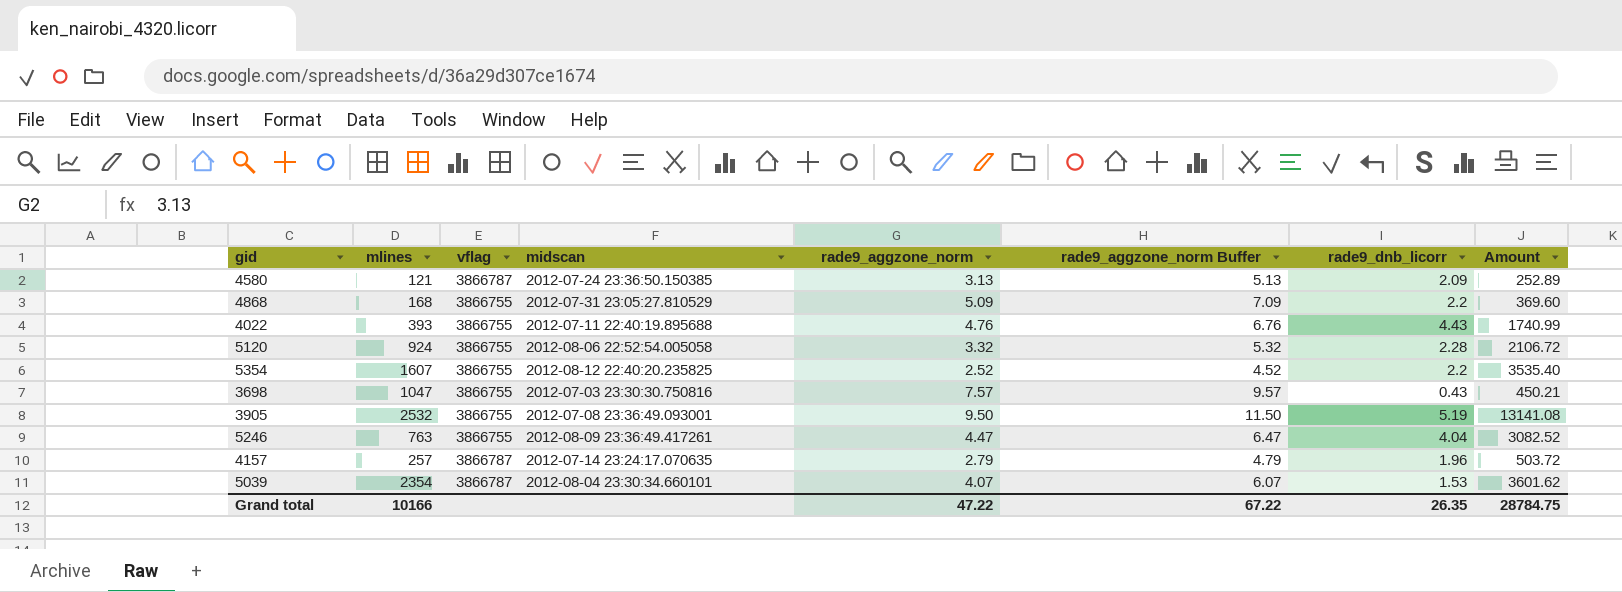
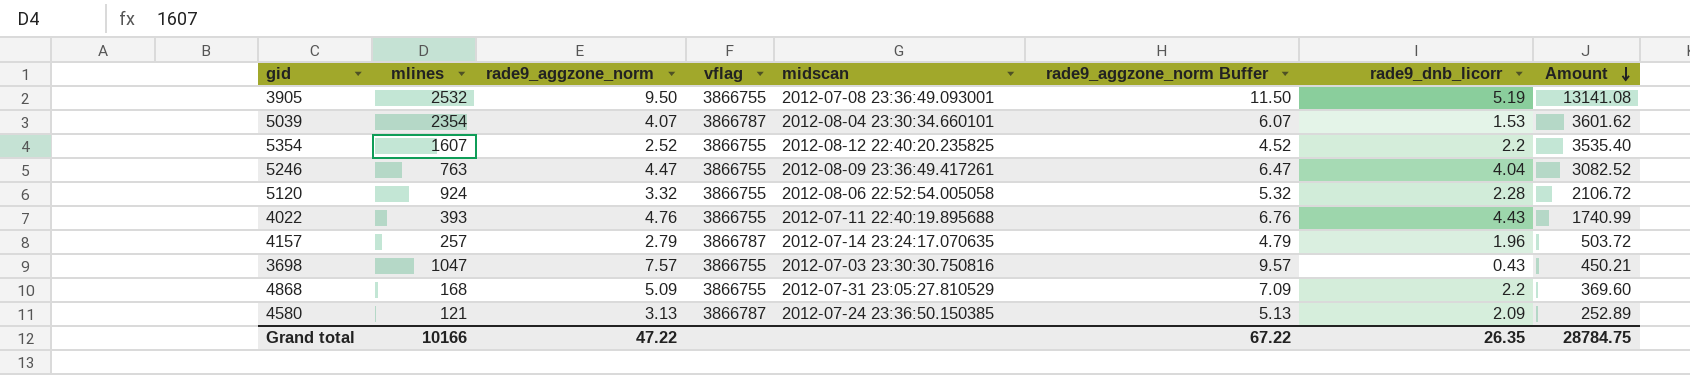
row order: none -> Amount descending
column rade9_aggzone_norm | position: 5 -> 3

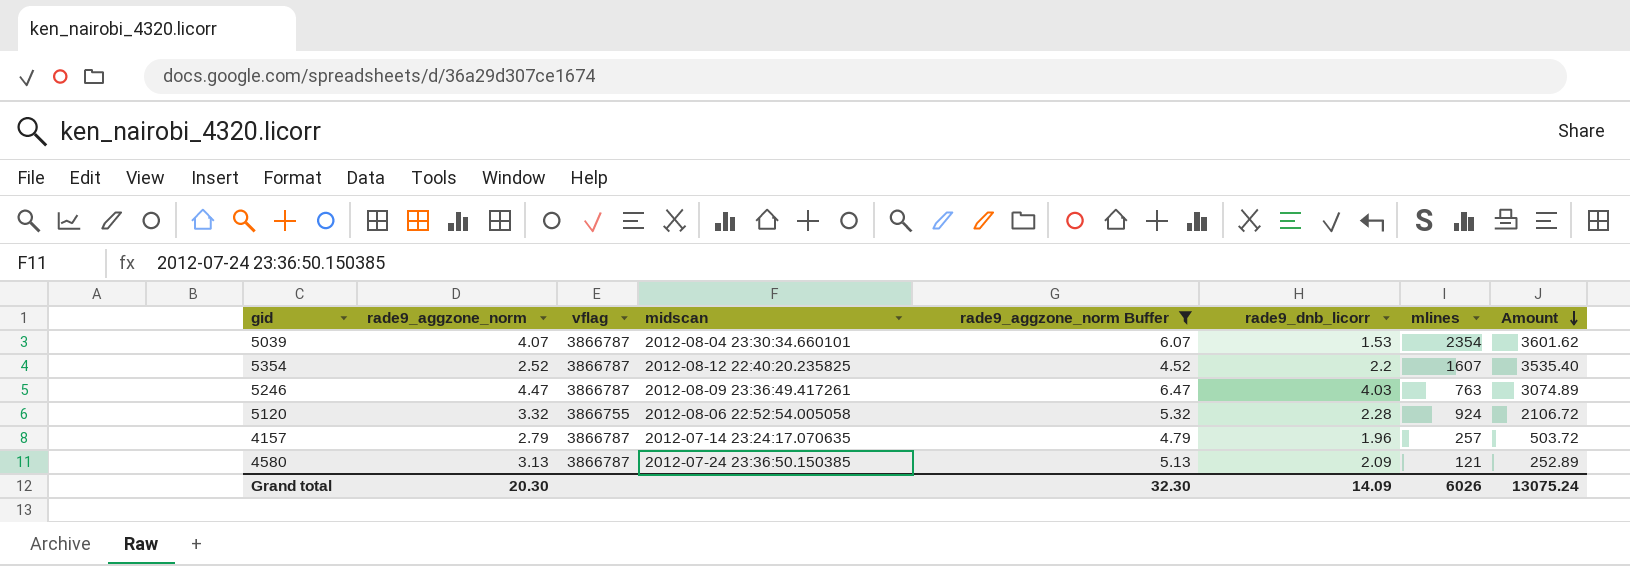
filter: none -> rade9_aggzone_norm Buffer <= 6.47
column mlines | position: 2 -> 7
5354 | vflag: 3866755 -> 3866787
5246 | vflag: 3866755 -> 3866787
5246 | rade9_dnb_licorr: 4.04 -> 4.03
5246 | Amount: 3082.52 -> 3074.89
Grand total | rade9_aggzone_norm: 47.22 -> 20.30
Grand total | rade9_aggzone_norm Buffer: 67.22 -> 32.30
Grand total | rade9_dnb_licorr: 26.35 -> 14.09
Grand total | mlines: 10166 -> 6026
Grand total | Amount: 28784.75 -> 13075.24

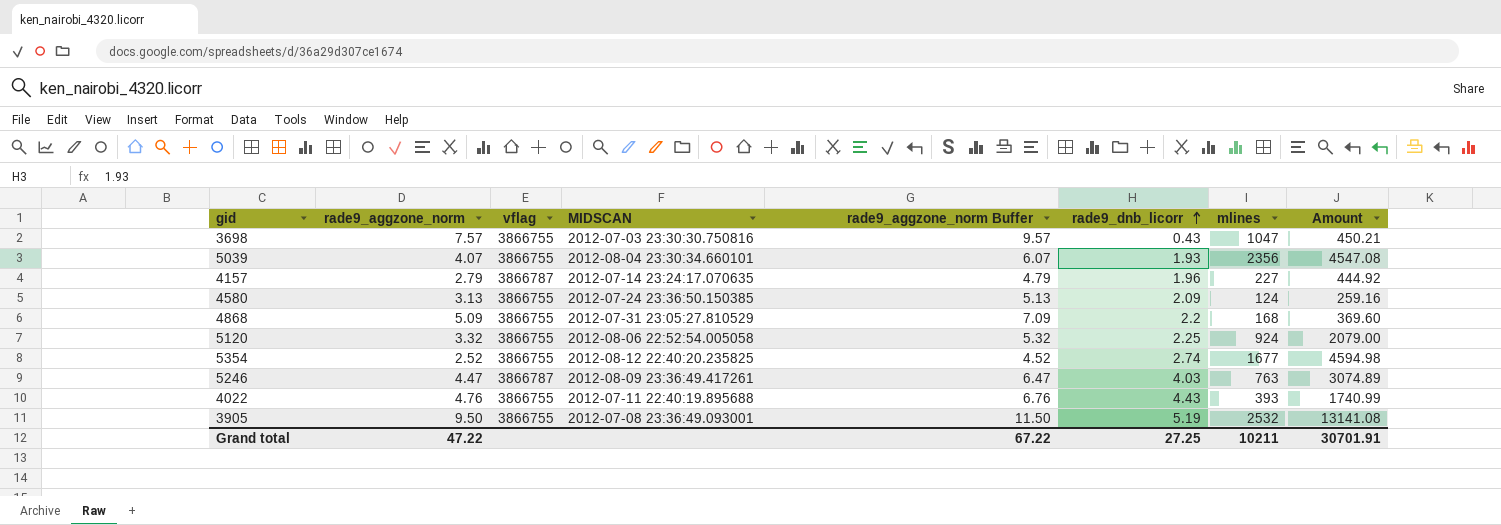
filter: rade9_aggzone_norm Buffer <= 6.47 -> none
row order: Amount descending -> rade9_dnb_licorr ascending
column name: midscan -> MIDSCAN
5039 | vflag: 3866787 -> 3866755
5039 | rade9_dnb_licorr: 1.53 -> 1.93
5039 | mlines: 2354 -> 2356
5039 | Amount: 3601.62 -> 4547.08
4157 | mlines: 257 -> 227
4157 | Amount: 503.72 -> 444.92
4580 | vflag: 3866787 -> 3866755
4580 | mlines: 121 -> 124
4580 | Amount: 252.89 -> 259.16
5120 | rade9_dnb_licorr: 2.28 -> 2.25
5120 | Amount: 2106.72 -> 2079.00
5354 | vflag: 3866787 -> 3866755
5354 | rade9_dnb_licorr: 2.2 -> 2.74
5354 | mlines: 1607 -> 1677
5354 | Amount: 3535.40 -> 4594.98
Grand total | rade9_aggzone_norm: 20.30 -> 47.22
Grand total | rade9_aggzone_norm Buffer: 32.30 -> 67.22
Grand total | rade9_dnb_licorr: 14.09 -> 27.25
Grand total | mlines: 6026 -> 10211
Grand total | Amount: 13075.24 -> 30701.91

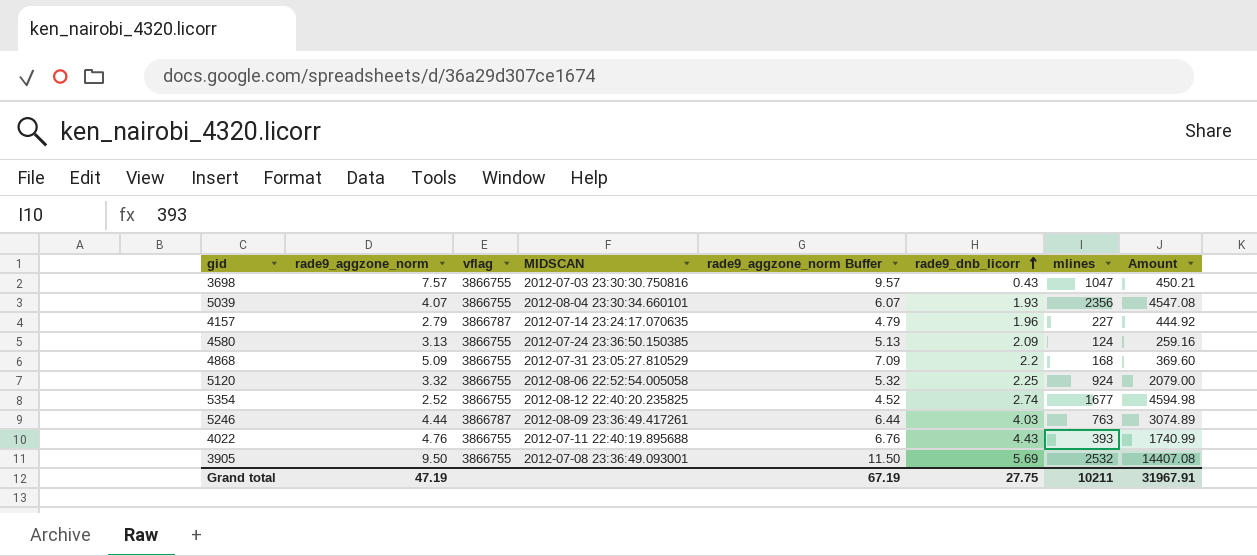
5246 | rade9_aggzone_norm: 4.47 -> 4.44
5246 | rade9_aggzone_norm Buffer: 6.47 -> 6.44
3905 | rade9_dnb_licorr: 5.19 -> 5.69
3905 | Amount: 13141.08 -> 14407.08
Grand total | rade9_aggzone_norm: 47.22 -> 47.19
Grand total | rade9_aggzone_norm Buffer: 67.22 -> 67.19
Grand total | rade9_dnb_licorr: 27.25 -> 27.75
Grand total | Amount: 30701.91 -> 31967.91

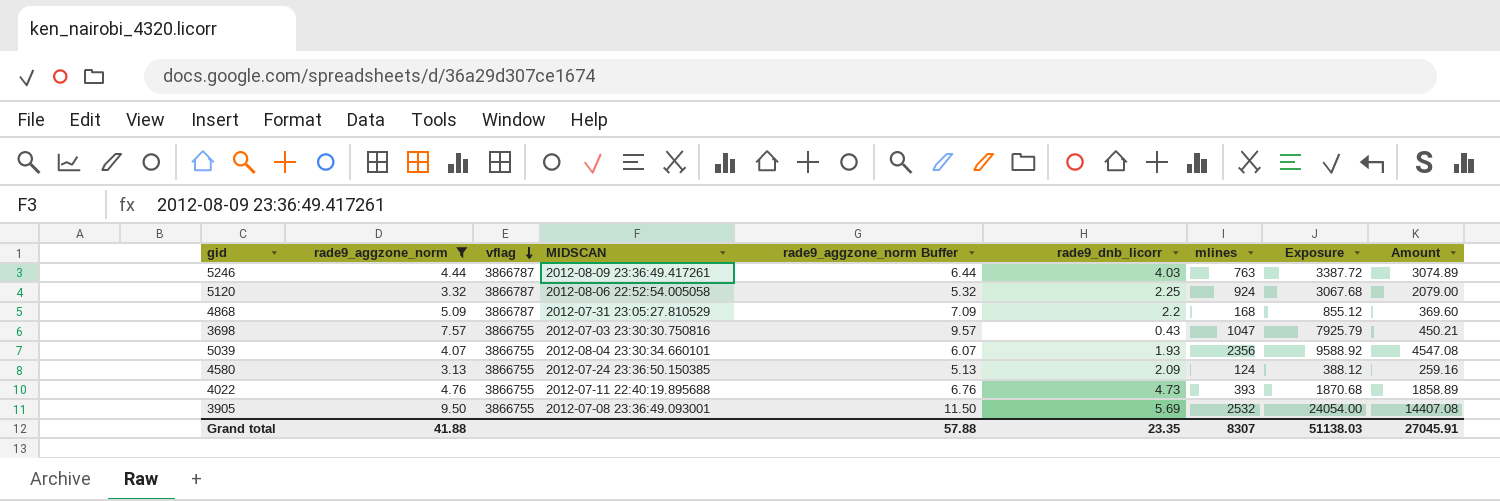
filter: none -> rade9_aggzone_norm >= 3.13
row order: rade9_dnb_licorr ascending -> vflag descending
column Exposure | formula: none -> [rade9_aggzone_norm] * [mlines]
5120 | vflag: 3866755 -> 3866787
4868 | vflag: 3866755 -> 3866787
4022 | rade9_dnb_licorr: 4.43 -> 4.73
4022 | Amount: 1740.99 -> 1858.89
Grand total | rade9_aggzone_norm: 47.19 -> 41.88
Grand total | rade9_aggzone_norm Buffer: 67.19 -> 57.88
Grand total | rade9_dnb_licorr: 27.75 -> 23.35
Grand total | mlines: 10211 -> 8307
Grand total | Amount: 31967.91 -> 27045.91

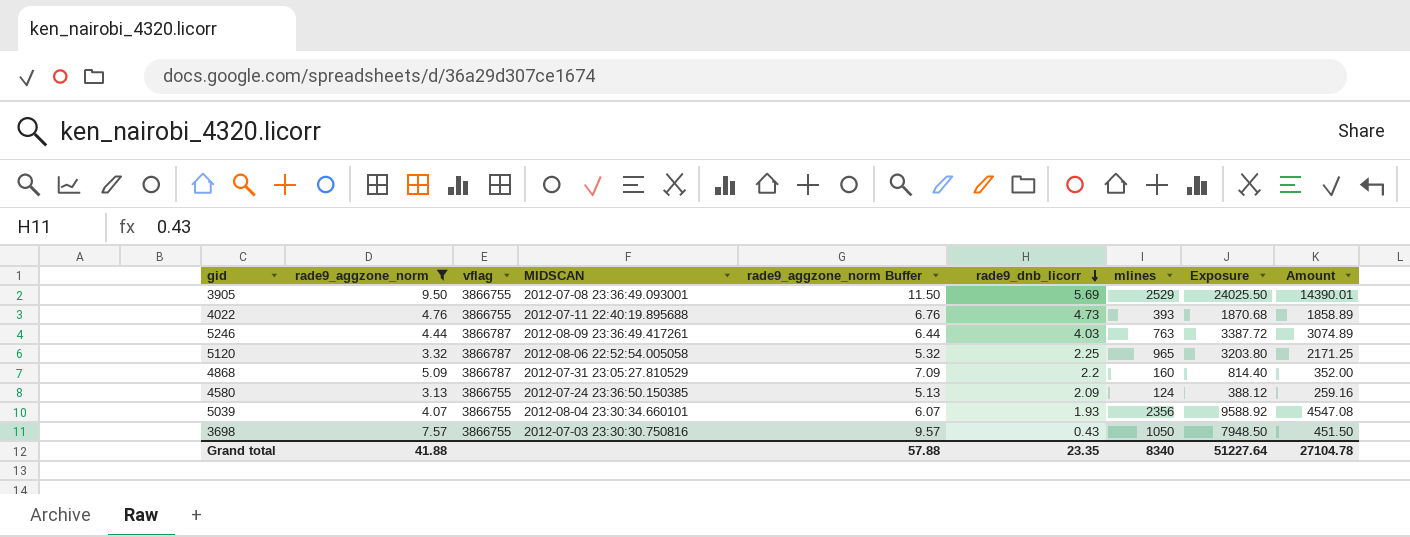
row order: vflag descending -> rade9_dnb_licorr descending
3905 | mlines: 2532 -> 2529
3905 | Exposure: 24054.00 -> 24025.50
3905 | Amount: 14407.08 -> 14390.01
5120 | mlines: 924 -> 965
5120 | Exposure: 3067.68 -> 3203.80
5120 | Amount: 2079.00 -> 2171.25
4868 | mlines: 168 -> 160
4868 | Exposure: 855.12 -> 814.40
4868 | Amount: 369.60 -> 352.00
3698 | mlines: 1047 -> 1050
3698 | Exposure: 7925.79 -> 7948.50
3698 | Amount: 450.21 -> 451.50
Grand total | mlines: 8307 -> 8340
Grand total | Exposure: 51138.03 -> 51227.64
Grand total | Amount: 27045.91 -> 27104.78

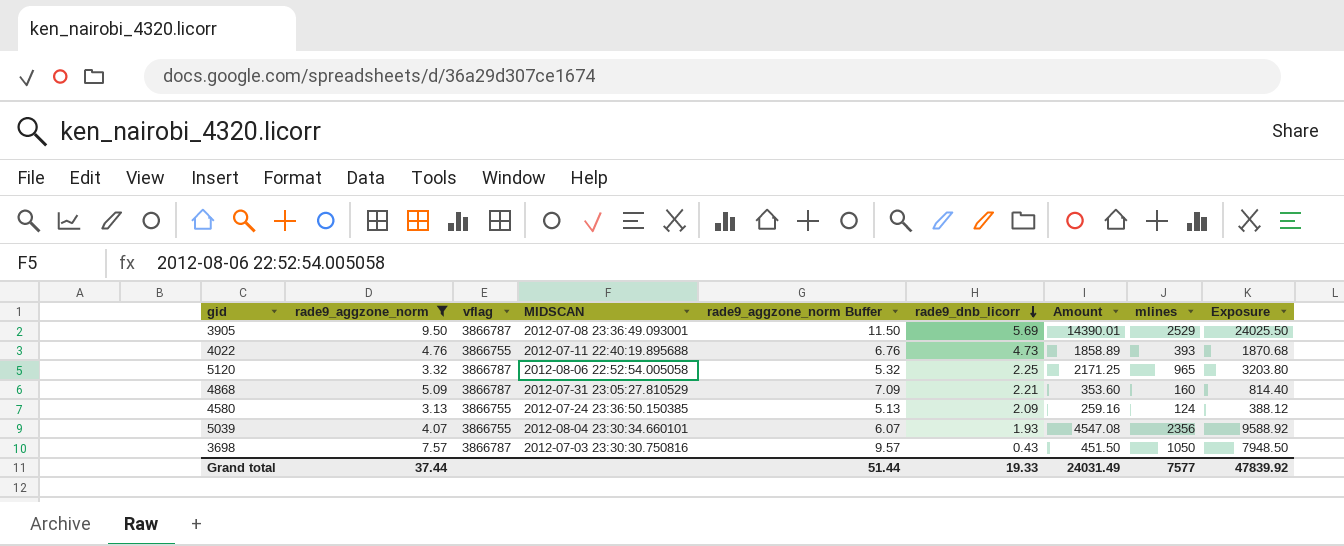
column Amount | position: 9 -> 7
row 5246: 4.44 | 3866787 | 2012-08-09 23:36:49.417261 | 6.44 | 4.03 | 763 | 3387.72 | 3074.89 -> none
3905 | vflag: 3866755 -> 3866787
4868 | rade9_dnb_licorr: 2.2 -> 2.21
4868 | Amount: 352.00 -> 353.60
3698 | vflag: 3866755 -> 3866787
Grand total | rade9_aggzone_norm: 41.88 -> 37.44
Grand total | rade9_aggzone_norm Buffer: 57.88 -> 51.44
Grand total | rade9_dnb_licorr: 23.35 -> 19.33
Grand total | Amount: 27104.78 -> 24031.49
Grand total | mlines: 8340 -> 7577
Grand total | Exposure: 51227.64 -> 47839.92

